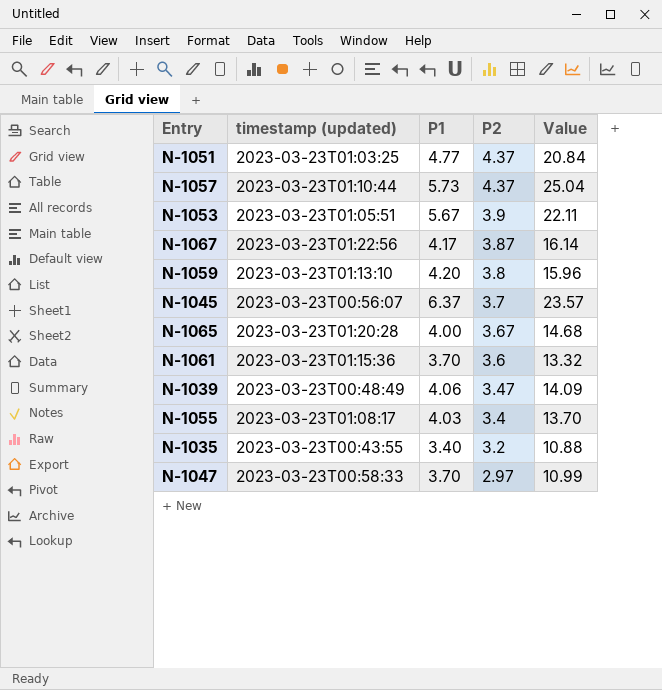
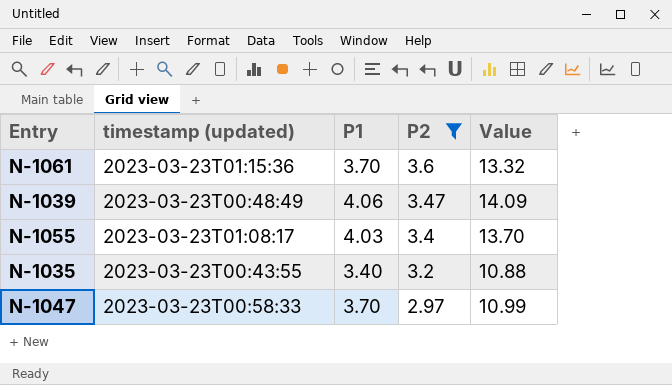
filter: none -> P2 <= 3.6

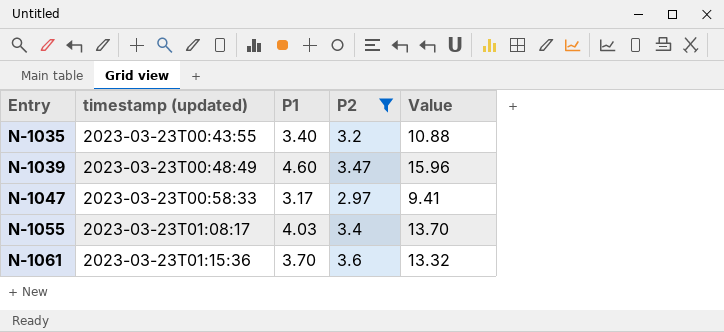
row order: P2 descending -> Entry ascending
N-1039 | P1: 4.06 -> 4.60
N-1039 | Value: 14.09 -> 15.96
N-1047 | P1: 3.70 -> 3.17
N-1047 | Value: 10.99 -> 9.41

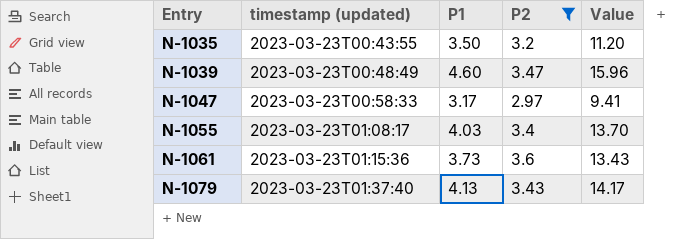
N-1035 | P1: 3.40 -> 3.50
N-1035 | Value: 10.88 -> 11.20
N-1061 | P1: 3.70 -> 3.73
N-1061 | Value: 13.32 -> 13.43
row N-1079: none -> 2023-03-23T01:37:40 | 4.13 | 3.43 | 14.17

